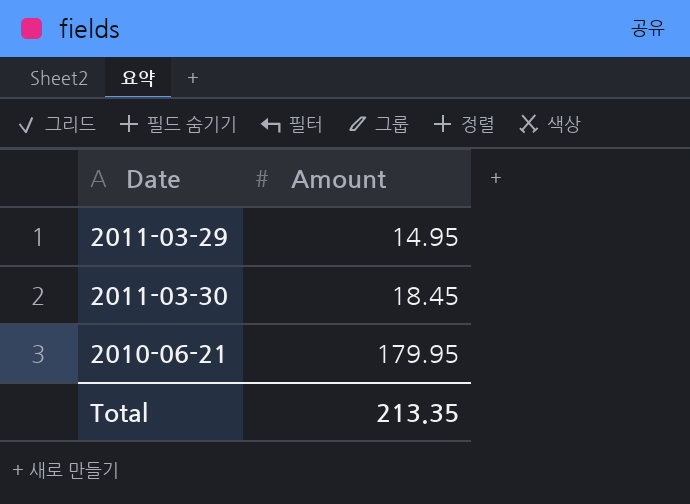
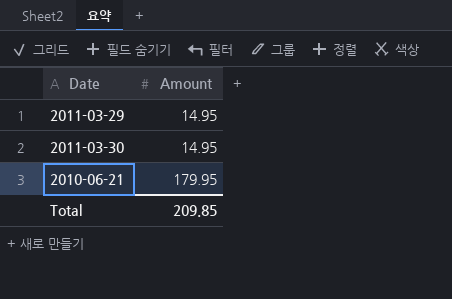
2011-03-30 | Amount: 18.45 -> 14.95
Total | Amount: 213.35 -> 209.85

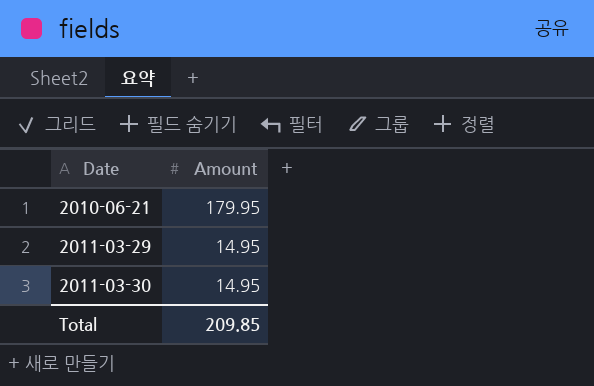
row order: Amount ascending -> Date ascending

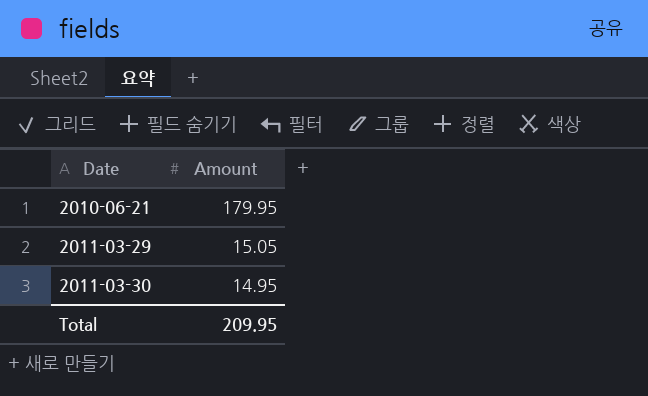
2011-03-29 | Amount: 14.95 -> 15.05
Total | Amount: 209.85 -> 209.95

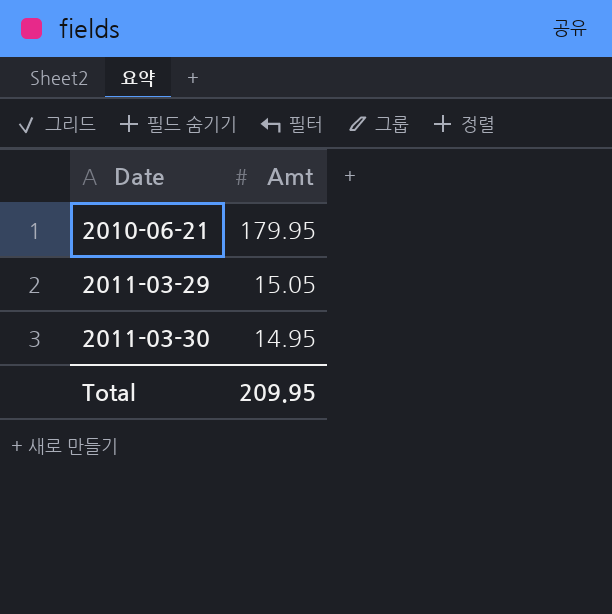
column name: Amount -> Amt

